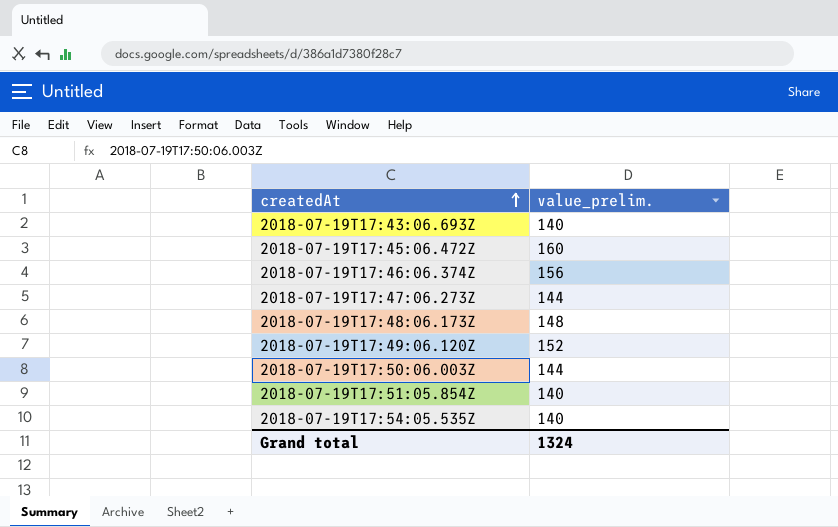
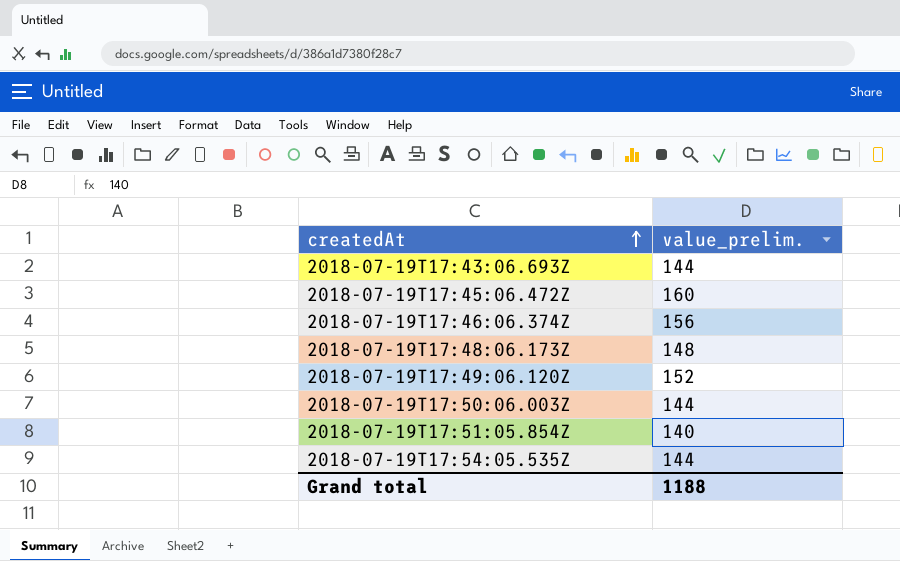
row 2018-07-19T17:47:06.273Z: 144 -> none
2018-07-19T17:43:06.693Z | value_prelim.: 140 -> 144
2018-07-19T17:54:05.535Z | value_prelim.: 140 -> 144
Grand total | value_prelim.: 1324 -> 1188

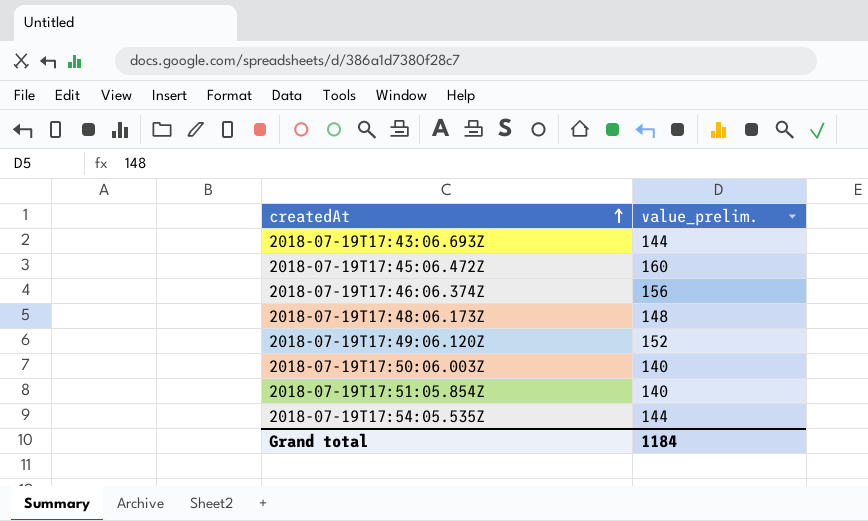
2018-07-19T17:50:06.003Z | value_prelim.: 144 -> 140
Grand total | value_prelim.: 1188 -> 1184

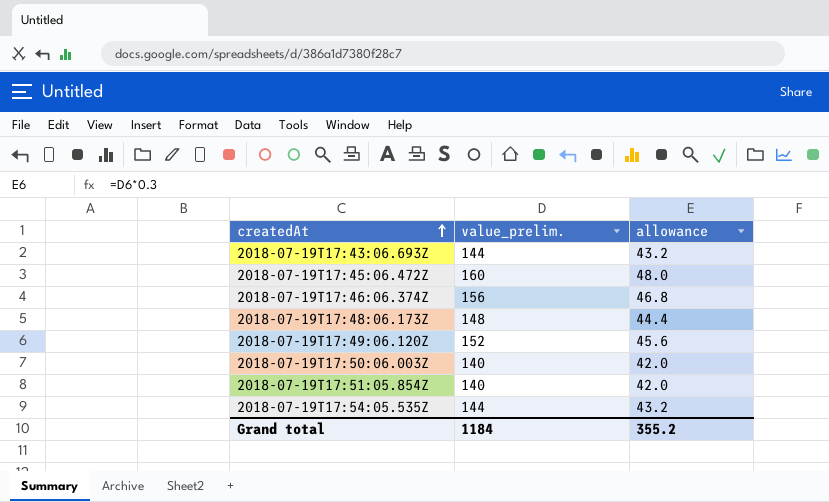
column allowance | formula: none -> [value_prelim.] * 0.3

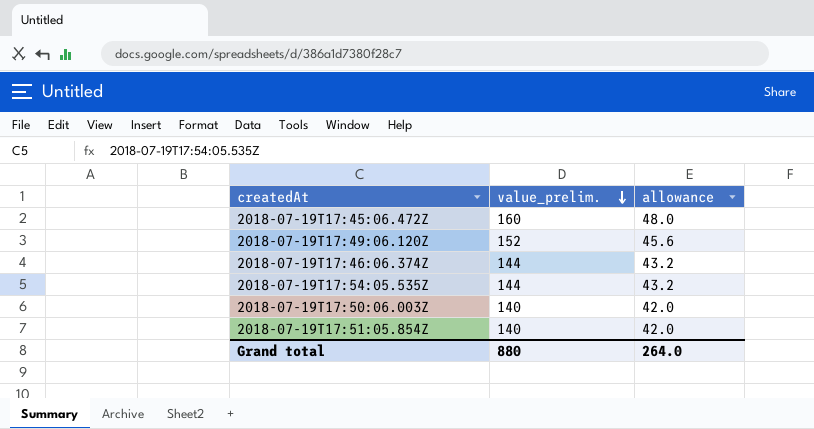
row order: createdAt ascending -> value_prelim. descending
row 2018-07-19T17:43:06.693Z: 144 | 43.2 -> none
row 2018-07-19T17:48:06.173Z: 148 | 44.4 -> none
2018-07-19T17:46:06.374Z | value_prelim.: 156 -> 144
2018-07-19T17:46:06.374Z | allowance: 46.8 -> 43.2
Grand total | value_prelim.: 1184 -> 880
Grand total | allowance: 355.2 -> 264.0

